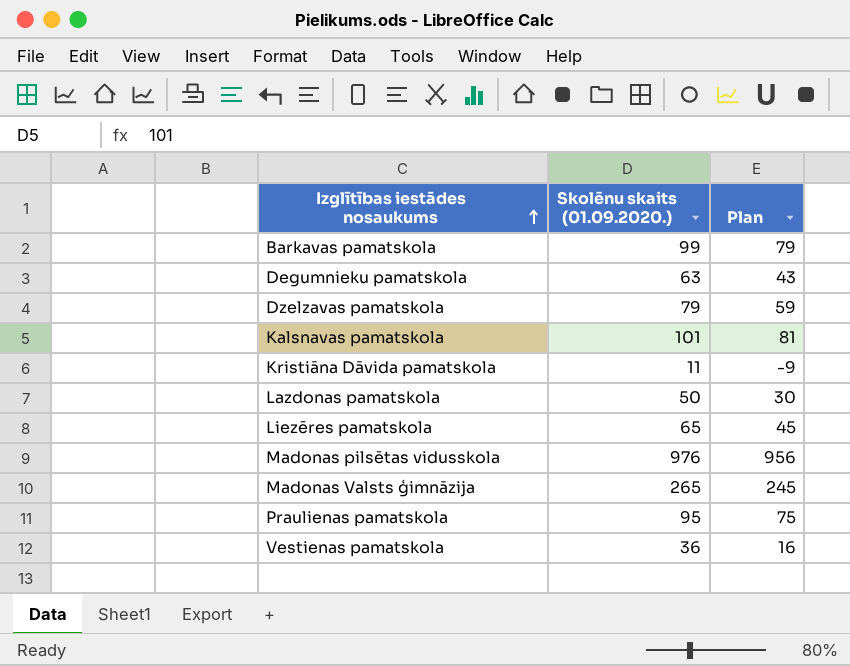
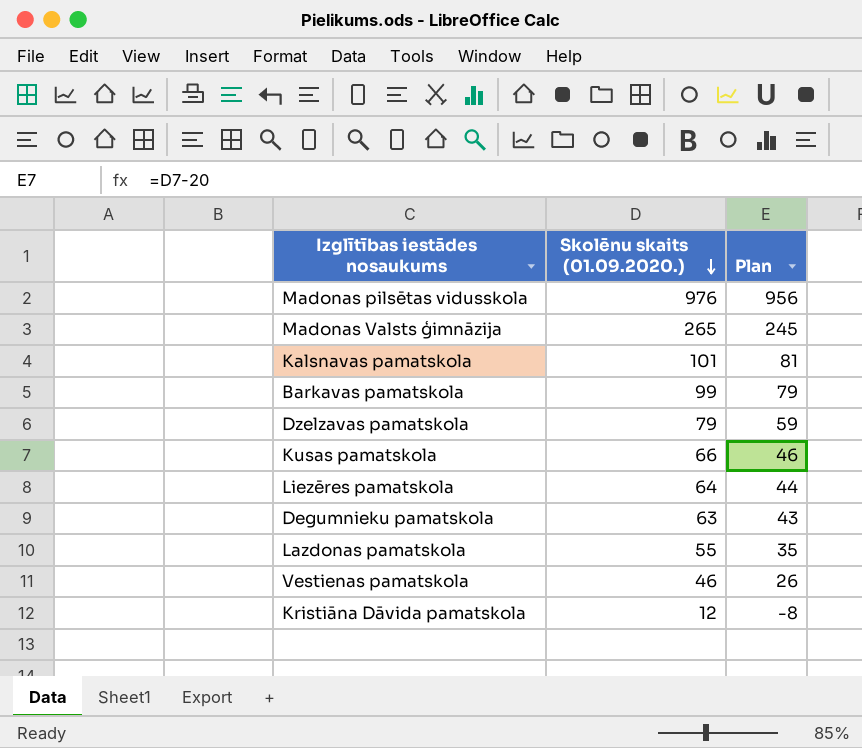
row order: Izglītības iestādes nosaukums ascending -> Skolēnu skaits (01.09.2020.) descending
row Praulienas pamatskola: 95 | 75 -> none
row Kusas pamatskola: none -> 66 | 46
Liezēres pamatskola | Skolēnu skaits (01.09.2020.): 65 -> 64
Liezēres pamatskola | Plan: 45 -> 44
Lazdonas pamatskola | Skolēnu skaits (01.09.2020.): 50 -> 55
Lazdonas pamatskola | Plan: 30 -> 35
Vestienas pamatskola | Skolēnu skaits (01.09.2020.): 36 -> 46
Vestienas pamatskola | Plan: 16 -> 26
Kristiāna Dāvida pamatskola | Skolēnu skaits (01.09.2020.): 11 -> 12
Kristiāna Dāvida pamatskola | Plan: -9 -> -8

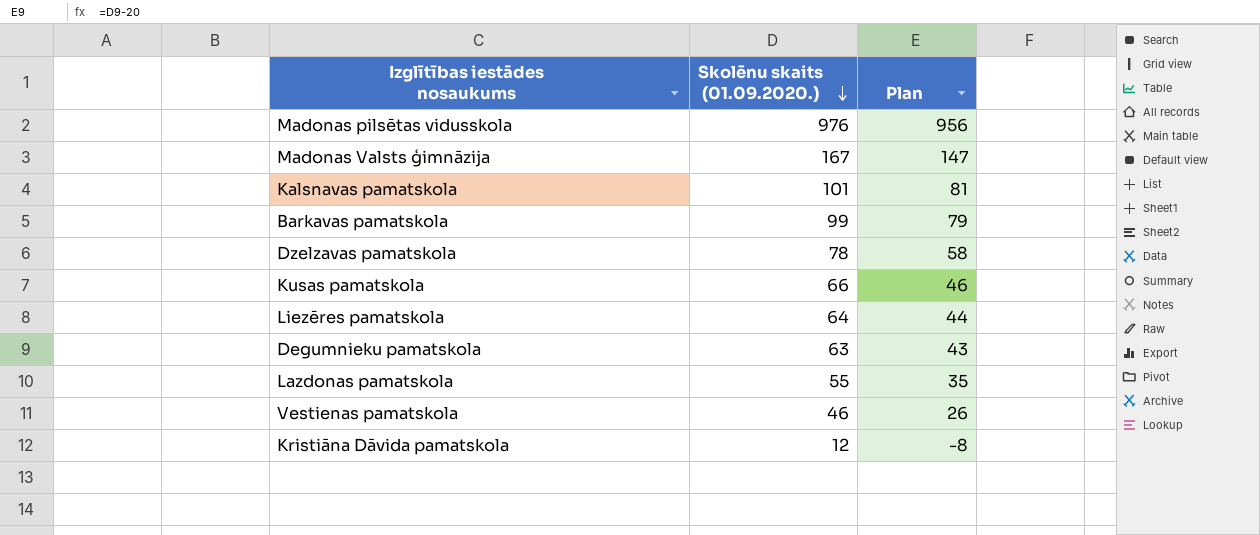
Madonas Valsts ģimnāzija | Skolēnu skaits (01.09.2020.): 265 -> 167
Madonas Valsts ģimnāzija | Plan: 245 -> 147
Dzelzavas pamatskola | Skolēnu skaits (01.09.2020.): 79 -> 78
Dzelzavas pamatskola | Plan: 59 -> 58

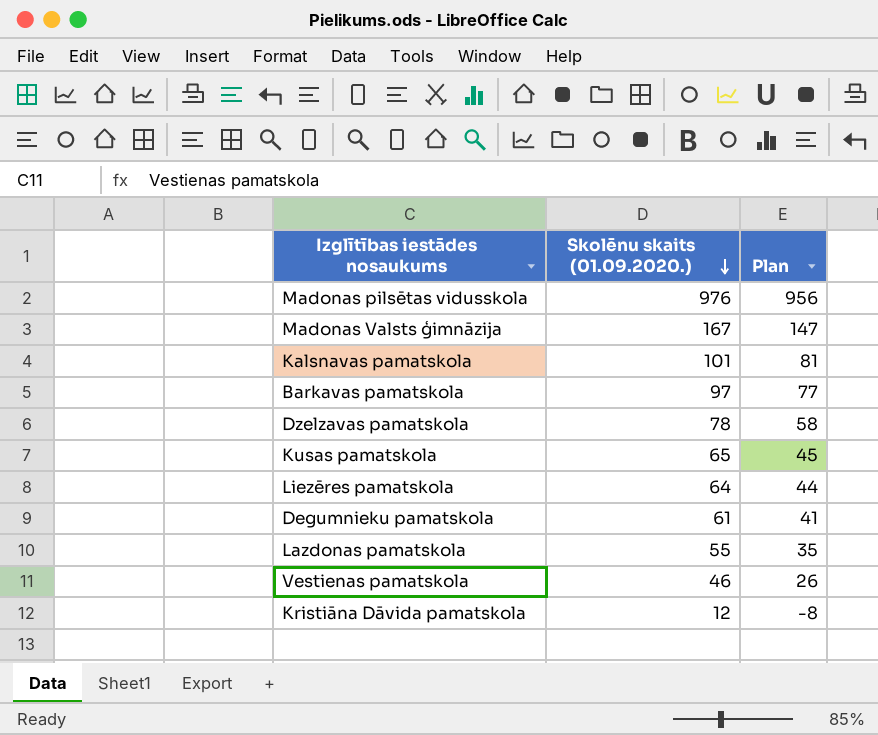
Barkavas pamatskola | Skolēnu skaits (01.09.2020.): 99 -> 97
Barkavas pamatskola | Plan: 79 -> 77
Kusas pamatskola | Skolēnu skaits (01.09.2020.): 66 -> 65
Kusas pamatskola | Plan: 46 -> 45
Degumnieku pamatskola | Skolēnu skaits (01.09.2020.): 63 -> 61
Degumnieku pamatskola | Plan: 43 -> 41

